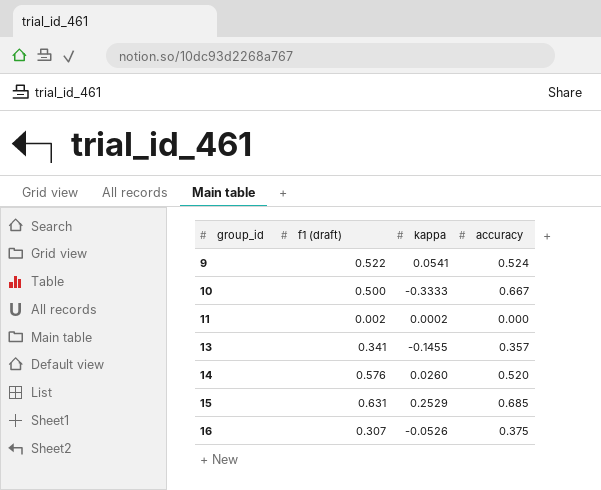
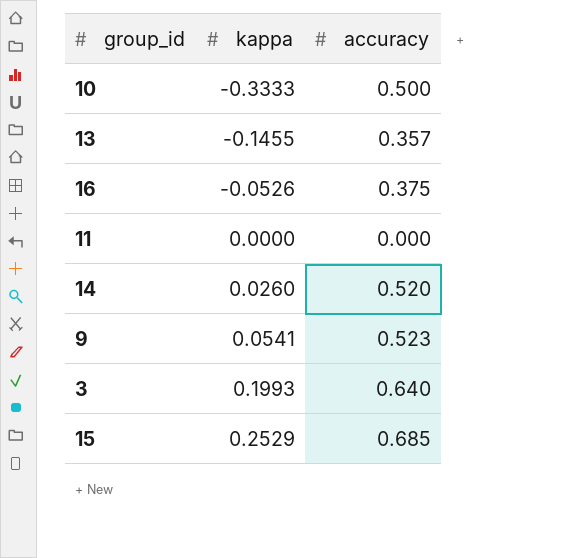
row order: group_id ascending -> kappa ascending
column f1 (draft) | position: 2 -> none
10 | accuracy: 0.667 -> 0.500
11 | kappa: 0.0002 -> 0.0000
9 | accuracy: 0.524 -> 0.523
row 3: none -> 0.1993 | 0.640

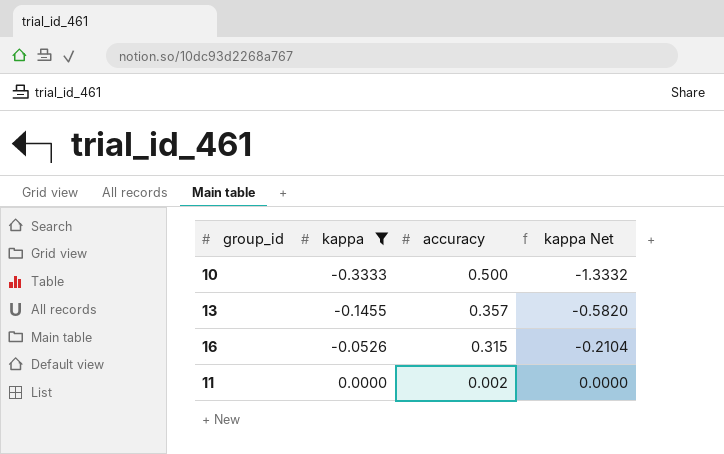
filter: none -> kappa <= 0.0000
column kappa Net | formula: none -> [kappa] * 4
16 | accuracy: 0.375 -> 0.315
11 | accuracy: 0.000 -> 0.002

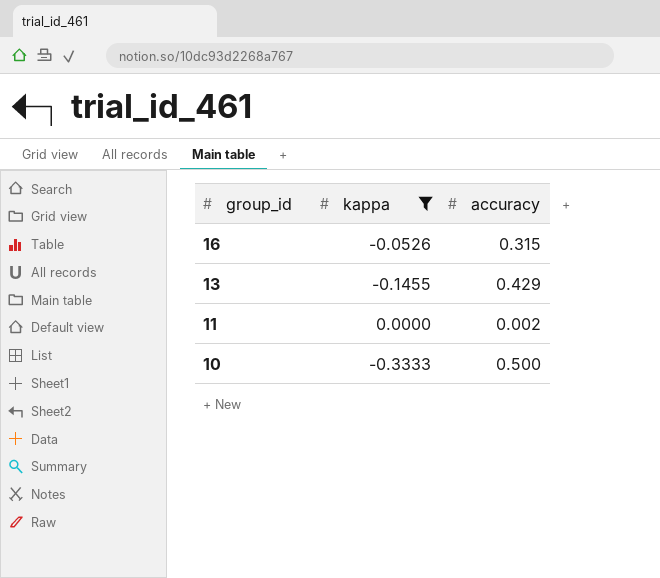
row order: kappa ascending -> group_id descending
column kappa Net | formula: [kappa] * 4 -> none
13 | accuracy: 0.357 -> 0.429

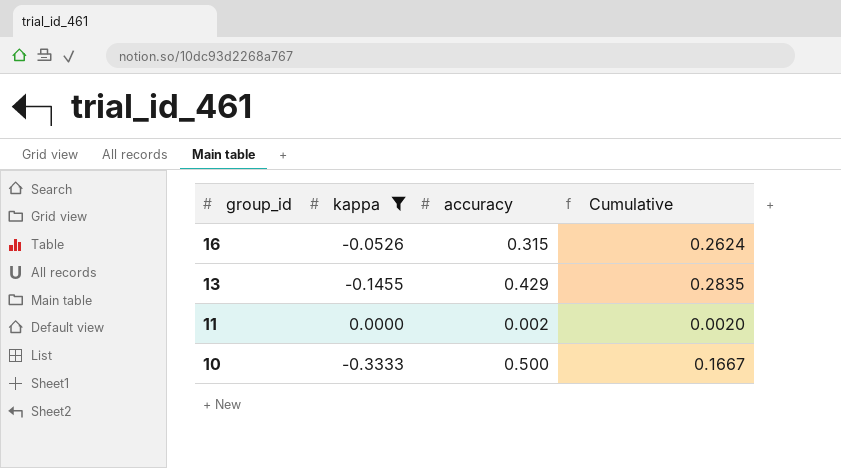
column Cumulative | formula: none -> [kappa] + [accuracy]

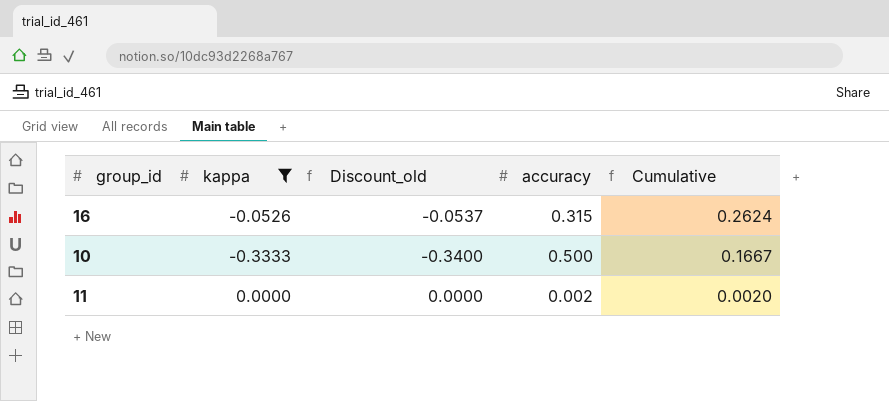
row order: group_id descending -> Cumulative descending
column Discount_old | formula: none -> [kappa] * 1.02
row 13: -0.1455 | 0.429 | 0.2835 -> none

